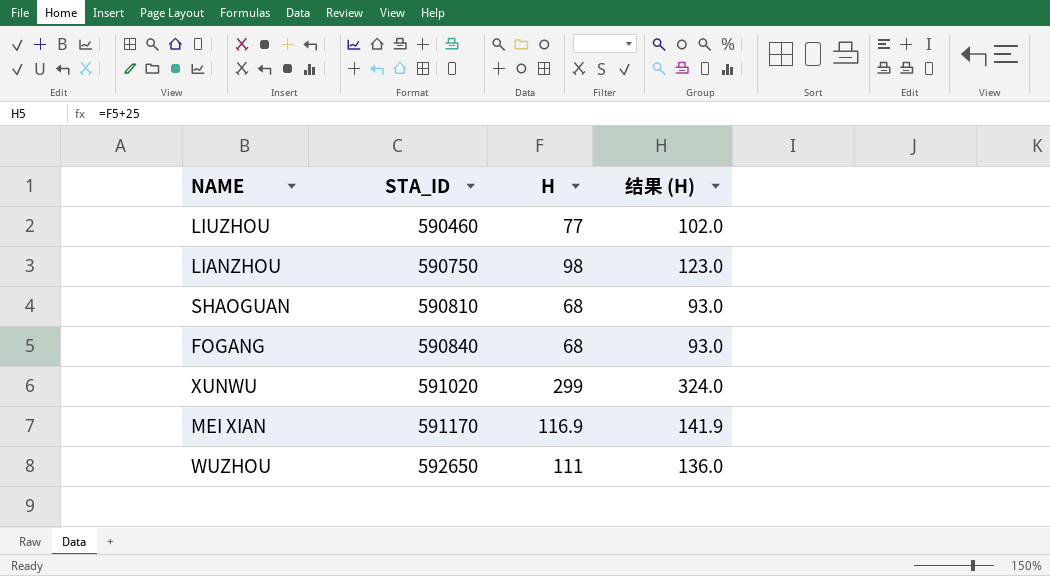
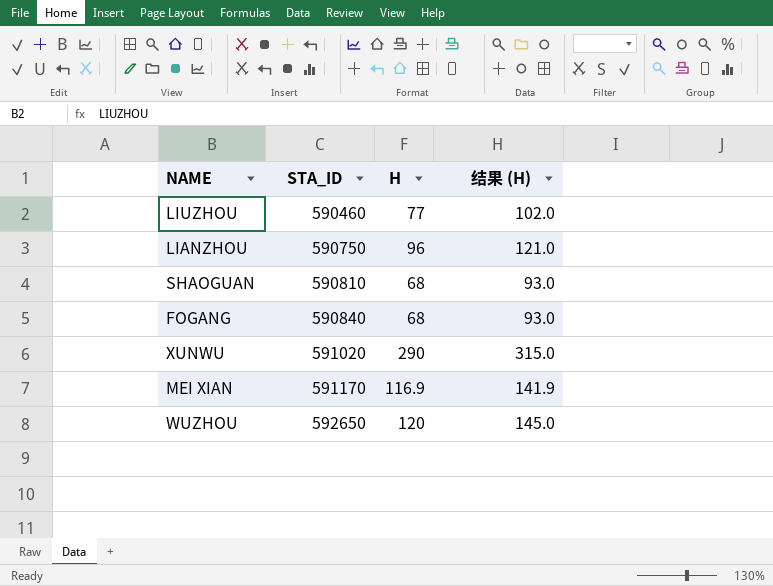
LIANZHOU | H: 98 -> 96
LIANZHOU | 结果 (H): 123.0 -> 121.0
XUNWU | H: 299 -> 290
XUNWU | 结果 (H): 324.0 -> 315.0
WUZHOU | H: 111 -> 120
WUZHOU | 结果 (H): 136.0 -> 145.0

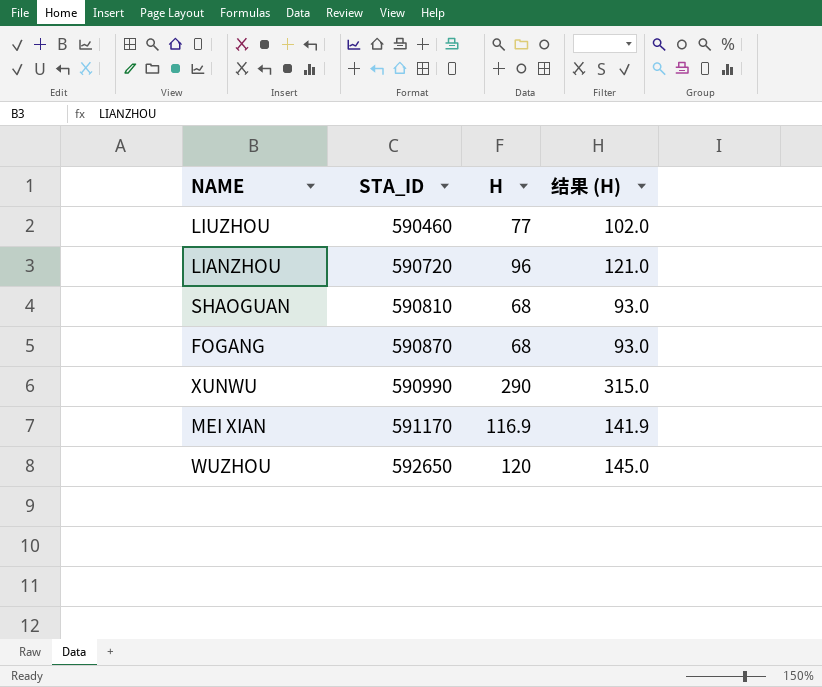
LIANZHOU | STA_ID: 590750 -> 590720
FOGANG | STA_ID: 590840 -> 590870
XUNWU | STA_ID: 591020 -> 590990

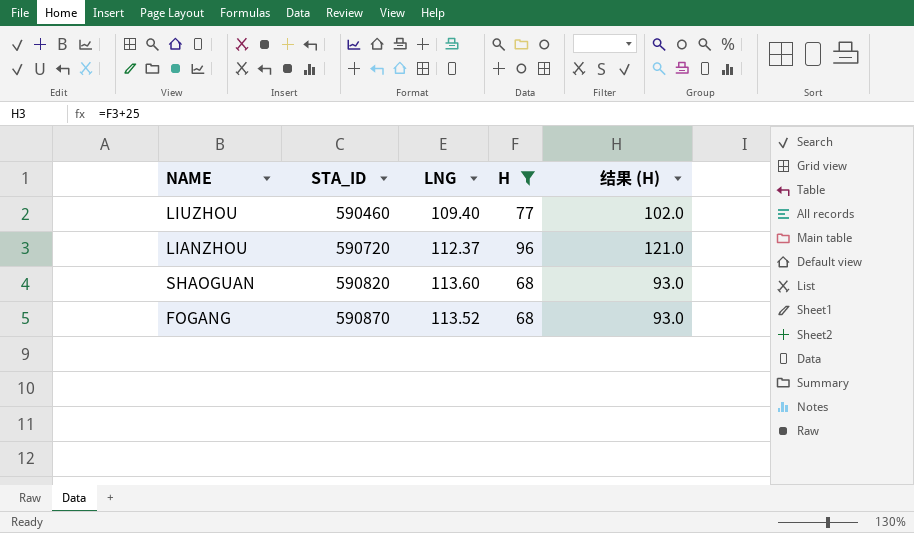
filter: none -> H <= 96
column LNG | position: none -> 3
SHAOGUAN | STA_ID: 590810 -> 590820

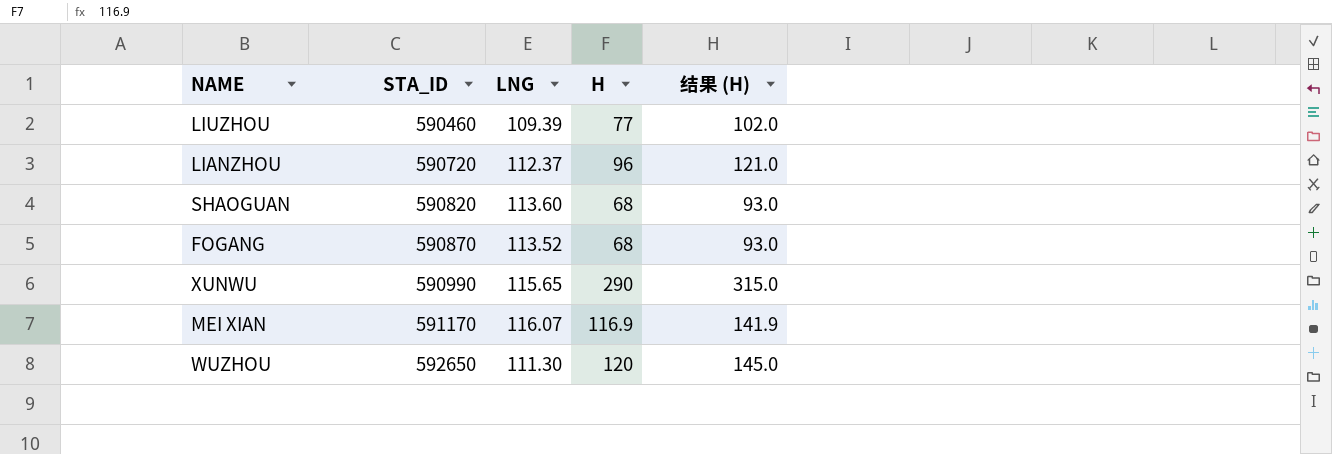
filter: H <= 96 -> none
LIUZHOU | LNG: 109.40 -> 109.39

